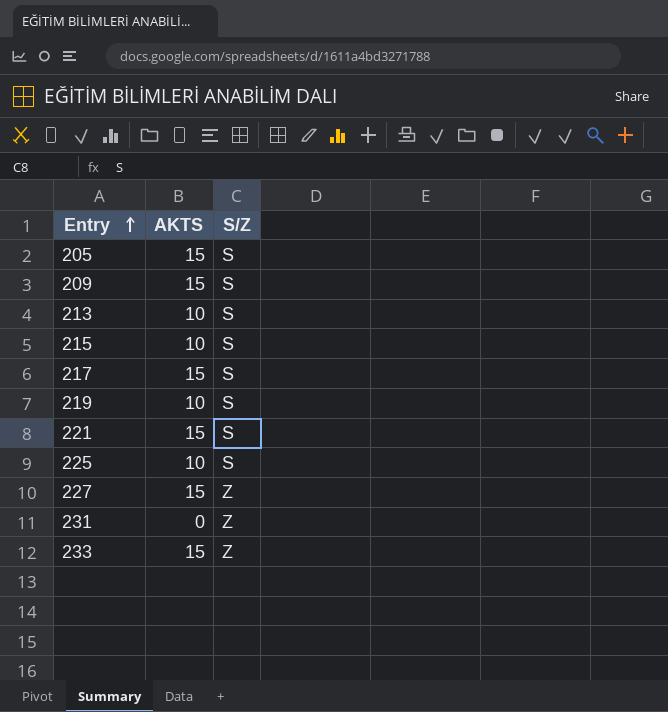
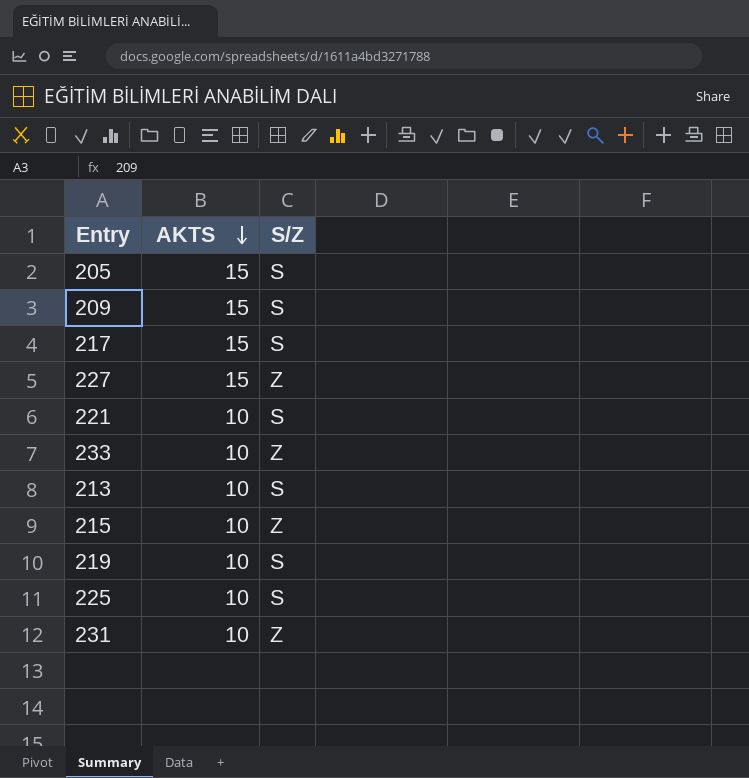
row order: Entry ascending -> AKTS descending
221 | AKTS: 15 -> 10
233 | AKTS: 15 -> 10
215 | S/Z: S -> Z
231 | AKTS: 0 -> 10

